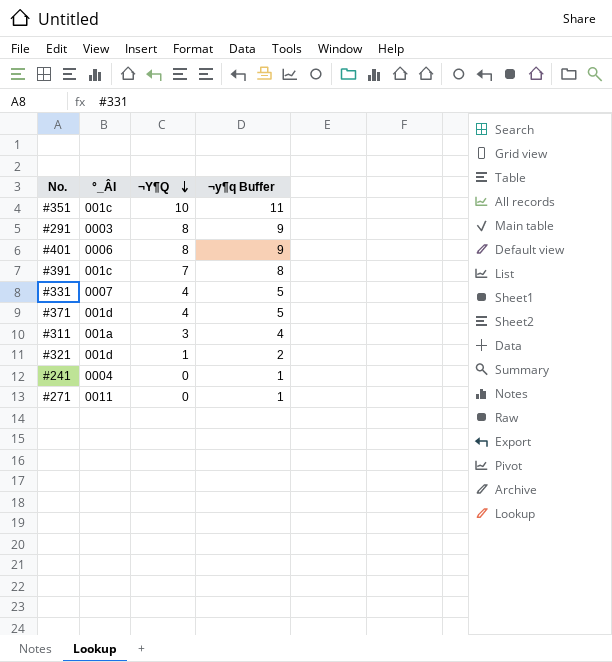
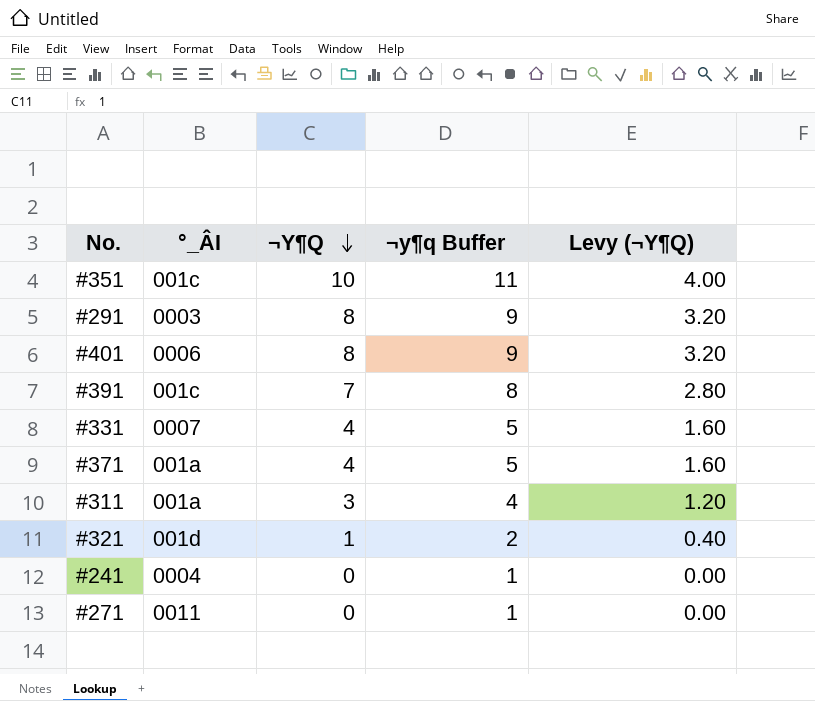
column Levy (¬Y¶Q) | formula: none -> [¬Y¶Q] * 0.4
#371 | °_ÂI: 001d -> 001a

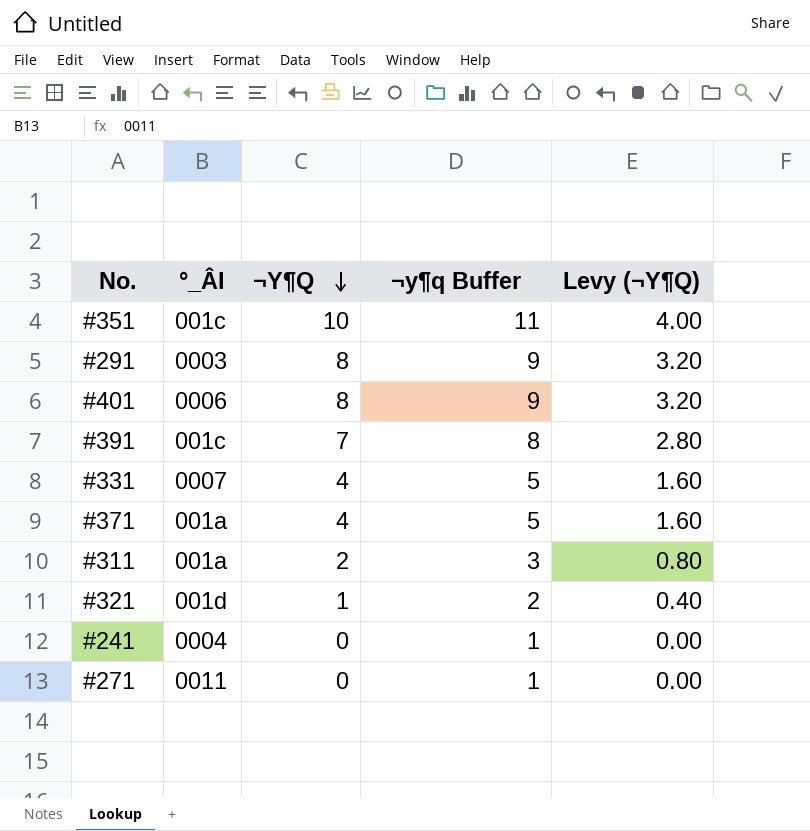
#311 | ¬Y¶Q: 3 -> 2
#311 | ¬y¶q Buffer: 4 -> 3
#311 | Levy (¬Y¶Q): 1.20 -> 0.80

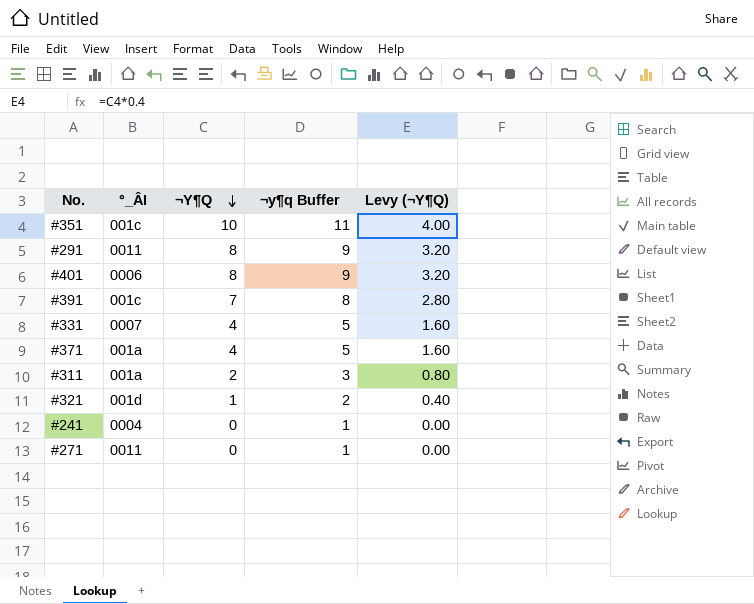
#291 | °_ÂI: 0003 -> 0011

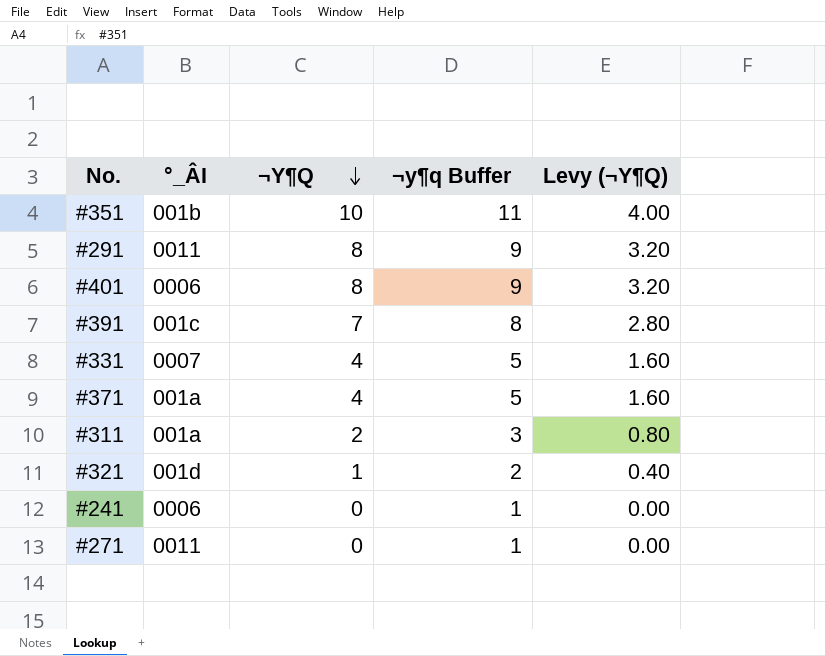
#351 | °_ÂI: 001c -> 001b
#241 | °_ÂI: 0004 -> 0006

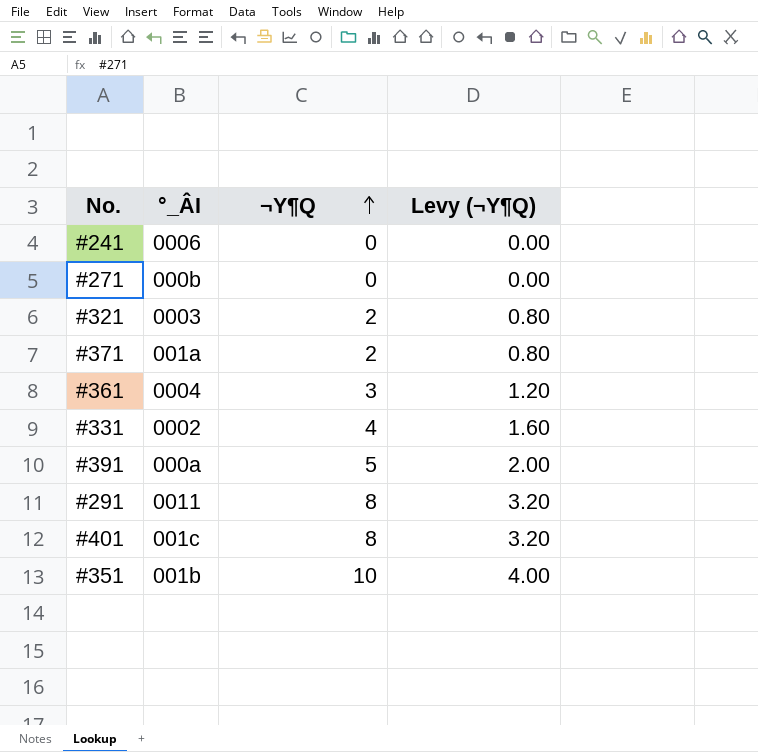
row order: ¬Y¶Q descending -> ¬Y¶Q ascending
column ¬y¶q Buffer | formula: [¬Y¶Q] + 1 -> none
row #311: 001a | 2 | 3 | 0.80 -> none
#271 | °_ÂI: 0011 -> 000b
#321 | °_ÂI: 001d -> 0003
#321 | ¬Y¶Q: 1 -> 2
#321 | Levy (¬Y¶Q): 0.40 -> 0.80
#371 | ¬Y¶Q: 4 -> 2
#371 | Levy (¬Y¶Q): 1.60 -> 0.80
row #361: none -> 0004 | 3 | 1.20
#331 | °_ÂI: 0007 -> 0002
#391 | °_ÂI: 001c -> 000a
#391 | ¬Y¶Q: 7 -> 5
#391 | Levy (¬Y¶Q): 2.80 -> 2.00
#401 | °_ÂI: 0006 -> 001c

